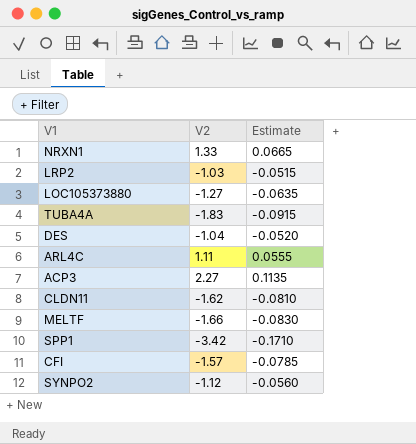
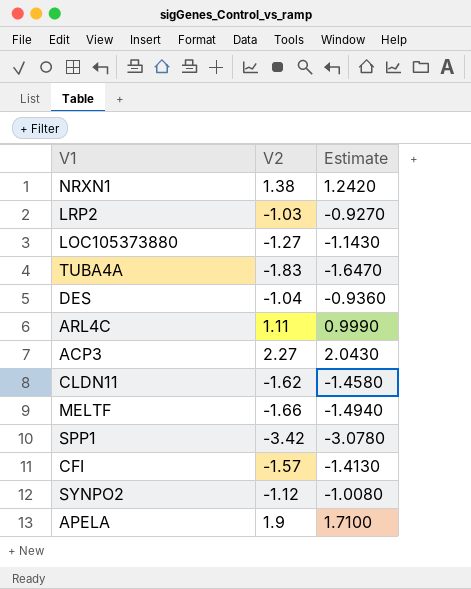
column Estimate | formula: [V2] * 0.05 -> [V2] * 0.9
NRXN1 | V2: 1.33 -> 1.38
row APELA: none -> 1.9 | 1.7100

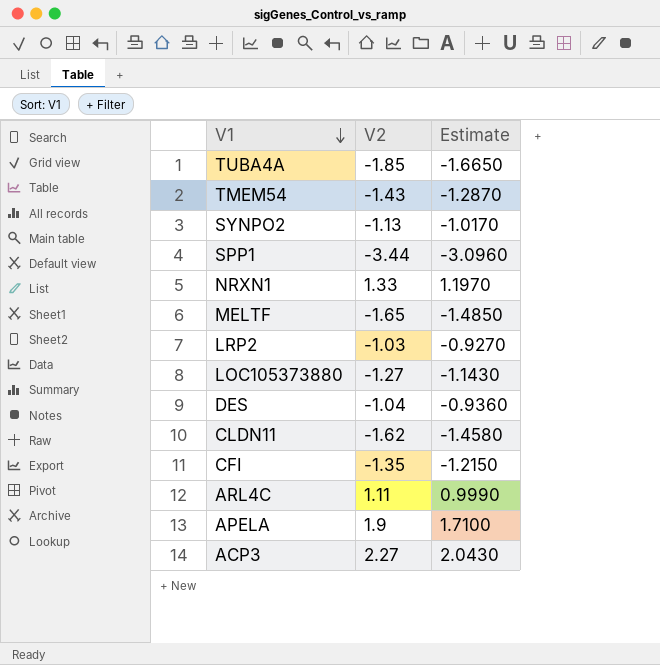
row order: none -> V1 descending
TUBA4A | V2: -1.83 -> -1.85
TUBA4A | Estimate: -1.6470 -> -1.6650
row TMEM54: none -> -1.43 | -1.2870
SYNPO2 | V2: -1.12 -> -1.13
SYNPO2 | Estimate: -1.0080 -> -1.0170
SPP1 | V2: -3.42 -> -3.44
SPP1 | Estimate: -3.0780 -> -3.0960
NRXN1 | V2: 1.38 -> 1.33
NRXN1 | Estimate: 1.2420 -> 1.1970
MELTF | V2: -1.66 -> -1.65
MELTF | Estimate: -1.4940 -> -1.4850
CFI | V2: -1.57 -> -1.35
CFI | Estimate: -1.4130 -> -1.2150

